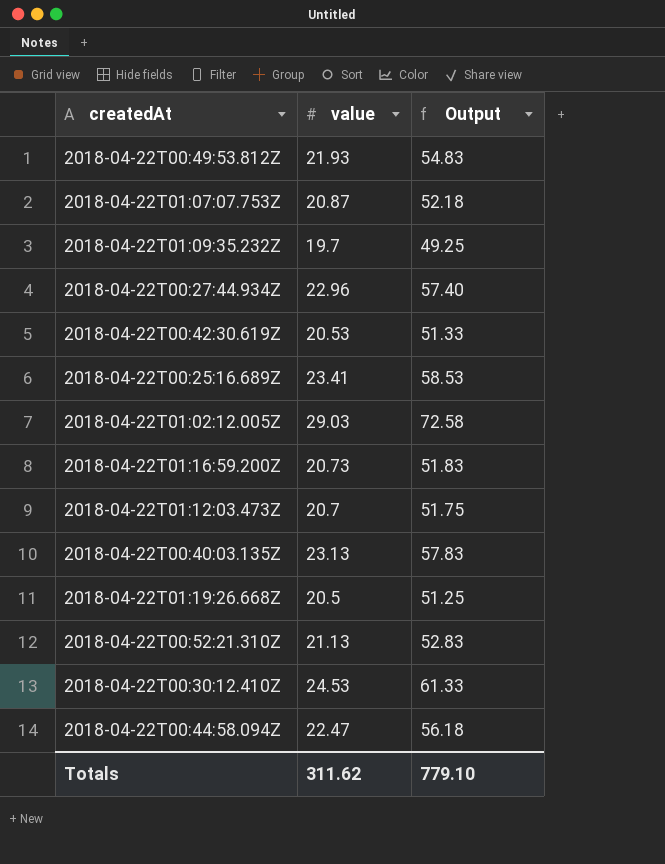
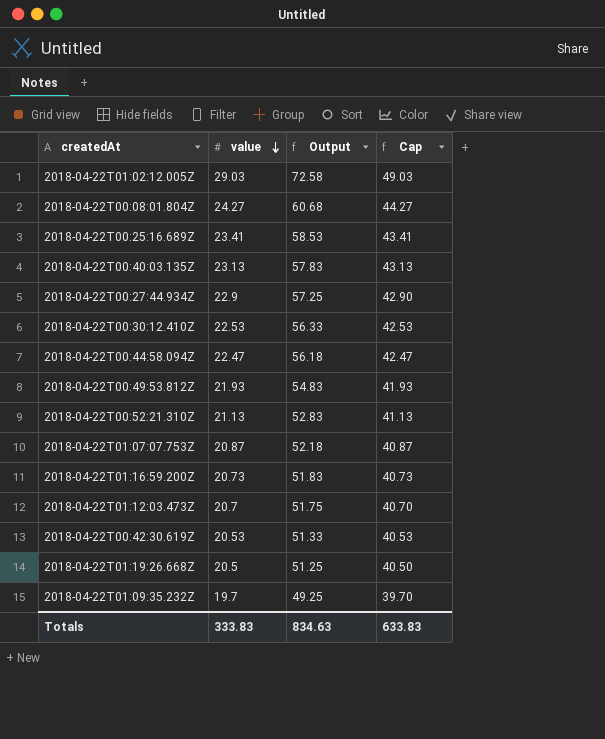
row order: none -> value descending
column Cap | formula: none -> [value] + 20
row 2018-04-22T00:08:01.804Z: none -> 24.27 | 60.68 | 44.27
2018-04-22T00:27:44.934Z | value: 22.96 -> 22.9
2018-04-22T00:27:44.934Z | Output: 57.40 -> 57.25
2018-04-22T00:30:12.410Z | value: 24.53 -> 22.53
2018-04-22T00:30:12.410Z | Output: 61.33 -> 56.33
Totals | value: 311.62 -> 333.83
Totals | Output: 779.10 -> 834.63

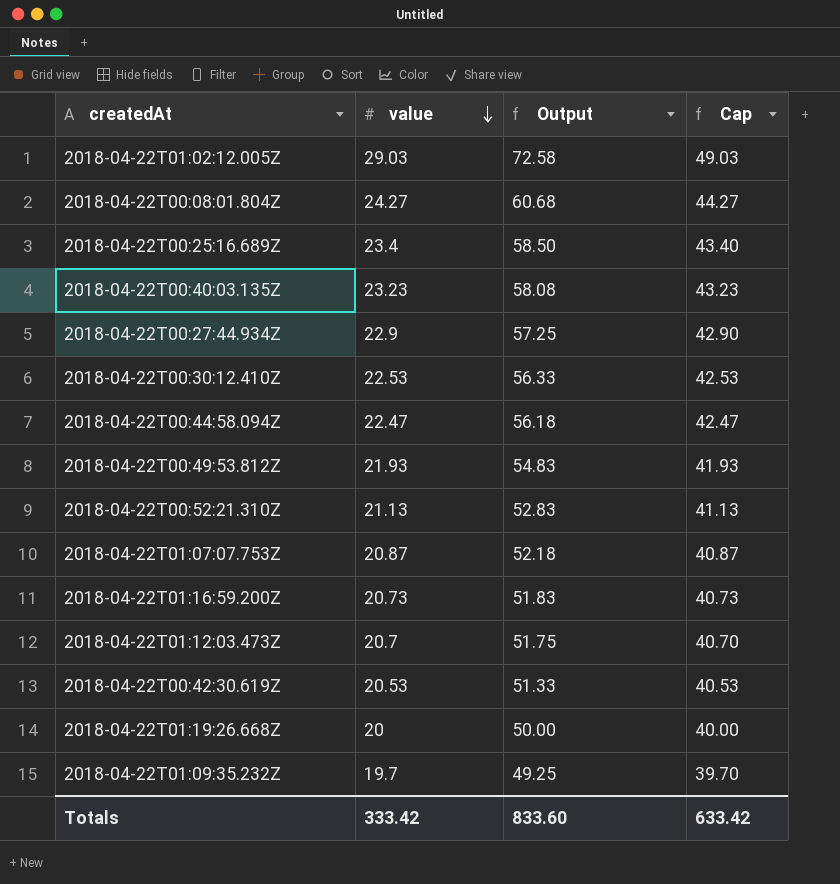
2018-04-22T00:25:16.689Z | value: 23.41 -> 23.4
2018-04-22T00:25:16.689Z | Output: 58.53 -> 58.50
2018-04-22T00:25:16.689Z | Cap: 43.41 -> 43.40
2018-04-22T00:40:03.135Z | value: 23.13 -> 23.23
2018-04-22T00:40:03.135Z | Output: 57.83 -> 58.08
2018-04-22T00:40:03.135Z | Cap: 43.13 -> 43.23
2018-04-22T01:19:26.668Z | value: 20.5 -> 20
2018-04-22T01:19:26.668Z | Output: 51.25 -> 50.00
2018-04-22T01:19:26.668Z | Cap: 40.50 -> 40.00
Totals | value: 333.83 -> 333.42
Totals | Output: 834.63 -> 833.60
Totals | Cap: 633.83 -> 633.42

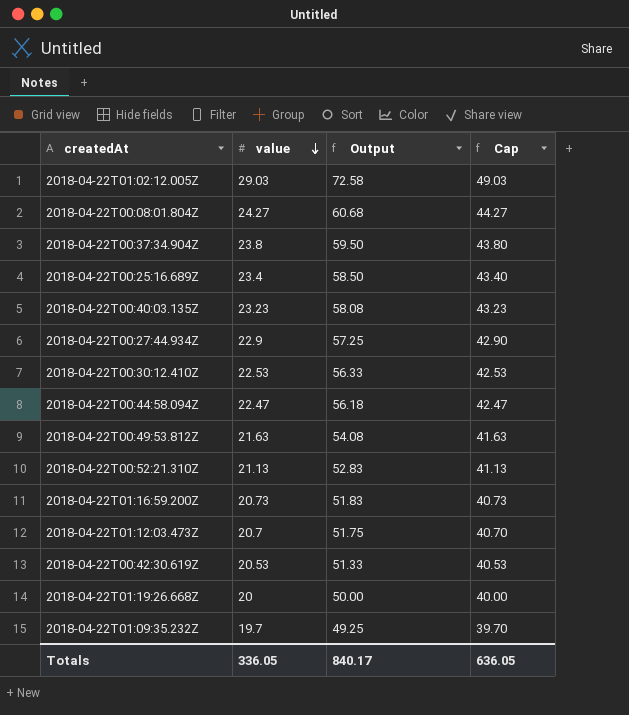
row 2018-04-22T01:07:07.753Z: 20.87 | 52.18 | 40.87 -> none
row 2018-04-22T00:37:34.904Z: none -> 23.8 | 59.50 | 43.80
2018-04-22T00:49:53.812Z | value: 21.93 -> 21.63
2018-04-22T00:49:53.812Z | Output: 54.83 -> 54.08
2018-04-22T00:49:53.812Z | Cap: 41.93 -> 41.63
Totals | value: 333.42 -> 336.05
Totals | Output: 833.60 -> 840.17
Totals | Cap: 633.42 -> 636.05

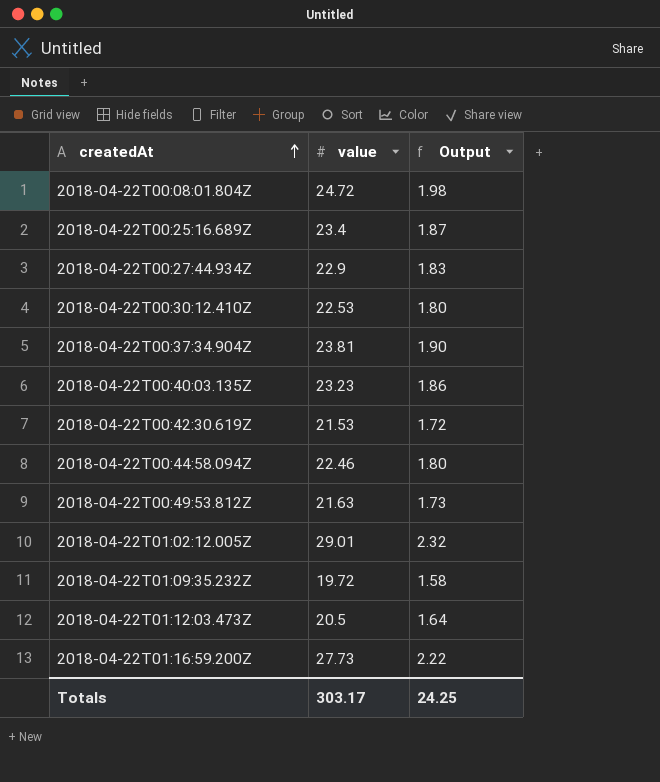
row order: value descending -> createdAt ascending
column Cap | formula: [value] + 20 -> none
column Output | formula: [value] * 2.5 -> [value] * 0.08
row 2018-04-22T00:52:21.310Z: 21.13 | 52.83 | 41.13 -> none
row 2018-04-22T01:19:26.668Z: 20 | 50.00 | 40.00 -> none
2018-04-22T00:08:01.804Z | value: 24.27 -> 24.72
2018-04-22T00:37:34.904Z | value: 23.8 -> 23.81
2018-04-22T00:42:30.619Z | value: 20.53 -> 21.53
2018-04-22T00:44:58.094Z | value: 22.47 -> 22.46
2018-04-22T01:02:12.005Z | value: 29.03 -> 29.01
2018-04-22T01:09:35.232Z | value: 19.7 -> 19.72
2018-04-22T01:12:03.473Z | value: 20.7 -> 20.5
2018-04-22T01:16:59.200Z | value: 20.73 -> 27.73
Totals | value: 336.05 -> 303.17
Totals | Output: 840.17 -> 24.25

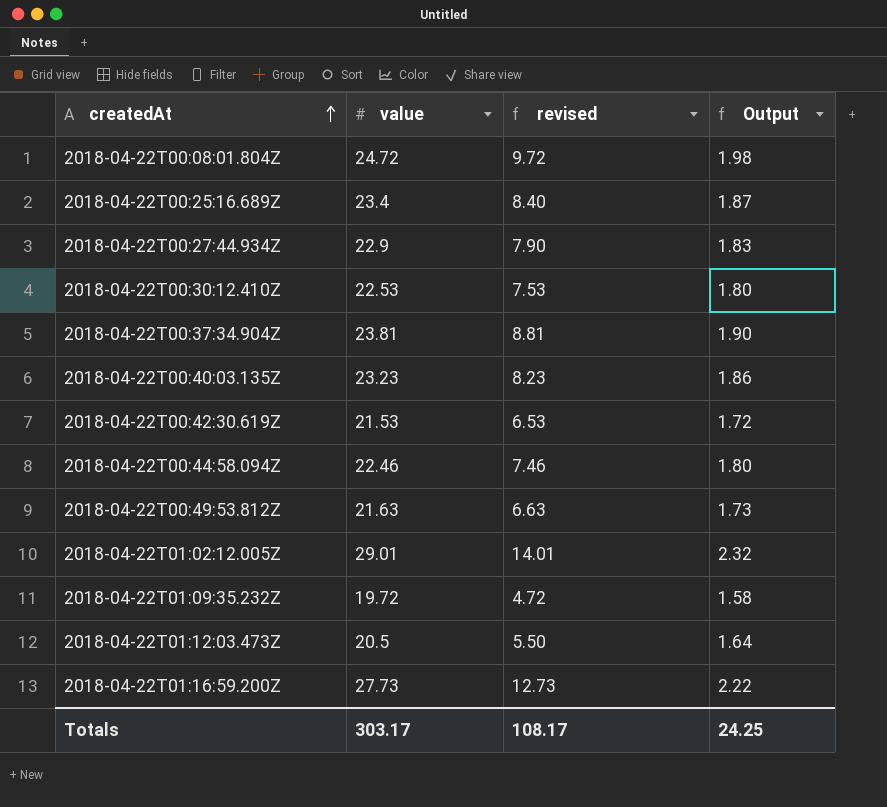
column revised | formula: none -> [value] - 15

